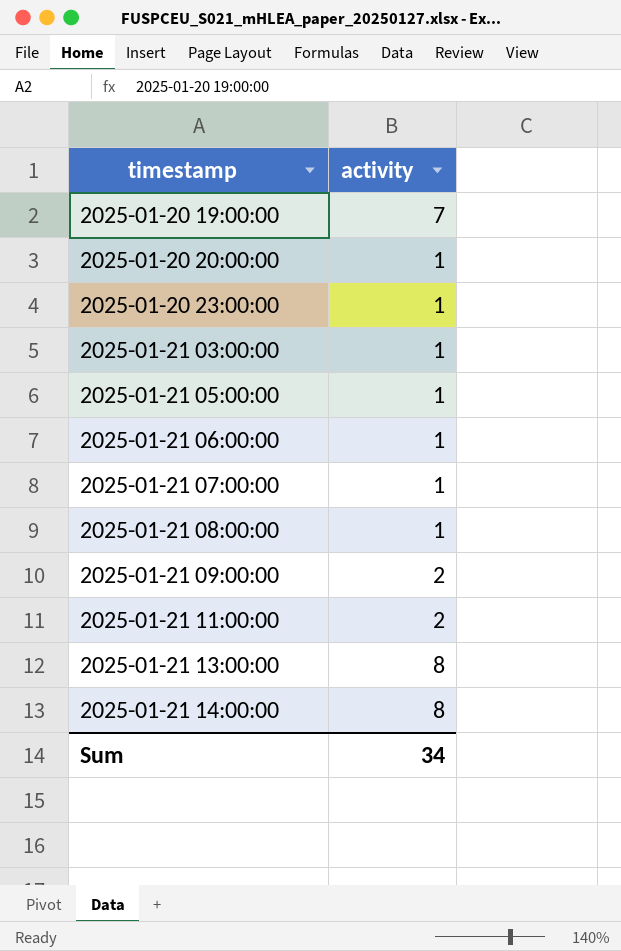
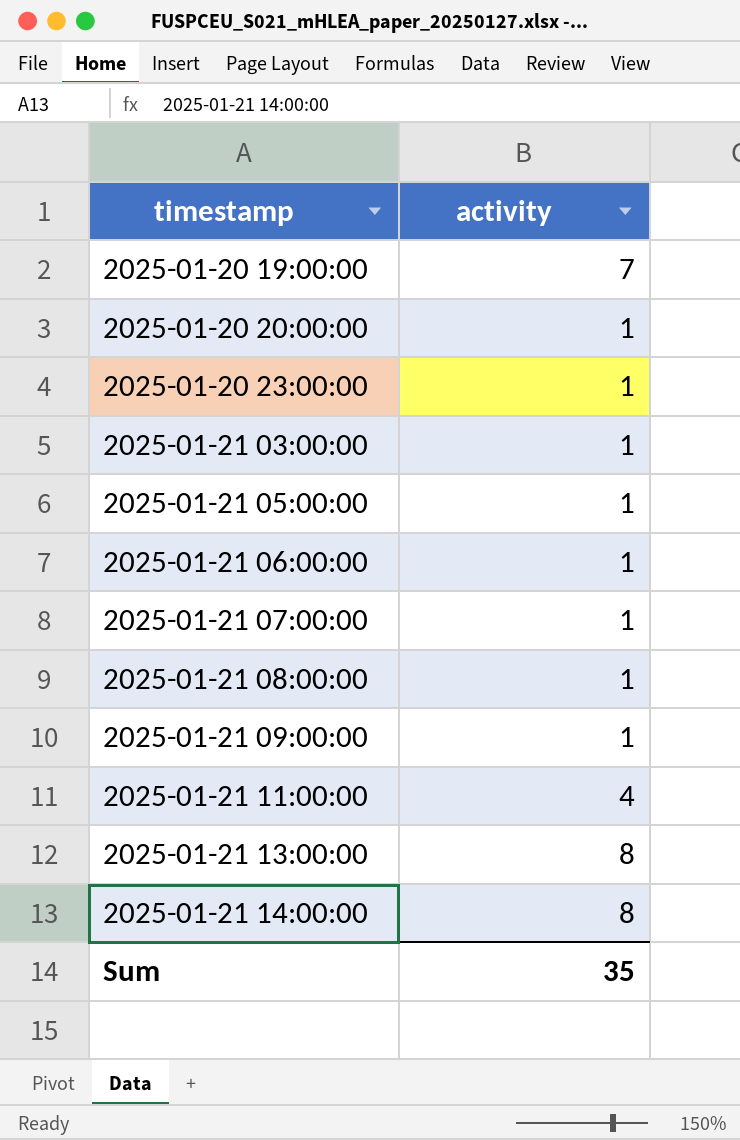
2025-01-21 09:00:00 | activity: 2 -> 1
2025-01-21 11:00:00 | activity: 2 -> 4
Sum | activity: 34 -> 35

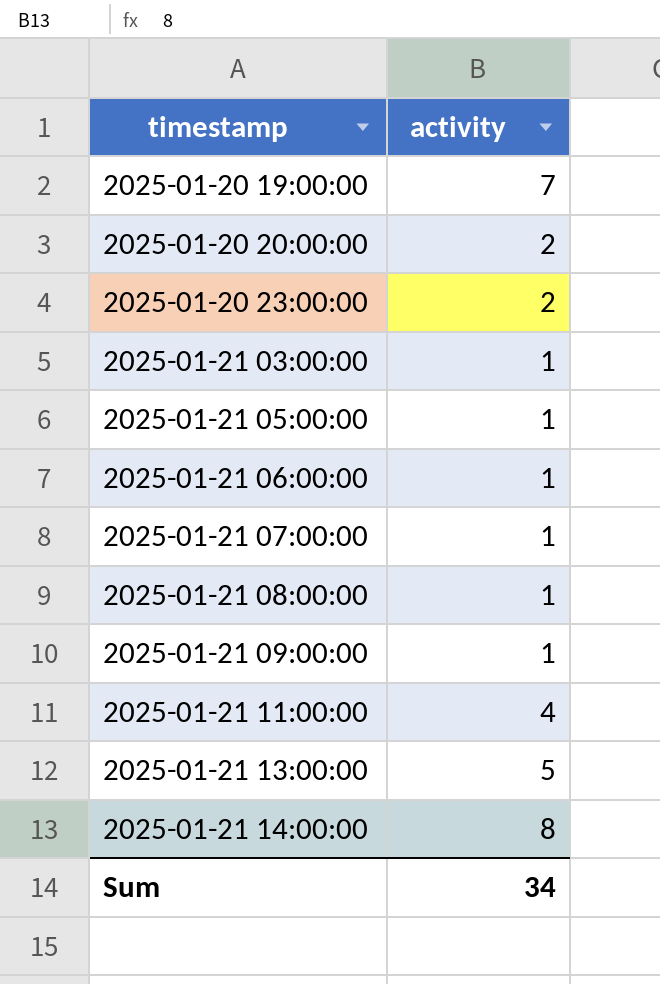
2025-01-20 20:00:00 | activity: 1 -> 2
2025-01-20 23:00:00 | activity: 1 -> 2
2025-01-21 13:00:00 | activity: 8 -> 5
Sum | activity: 35 -> 34

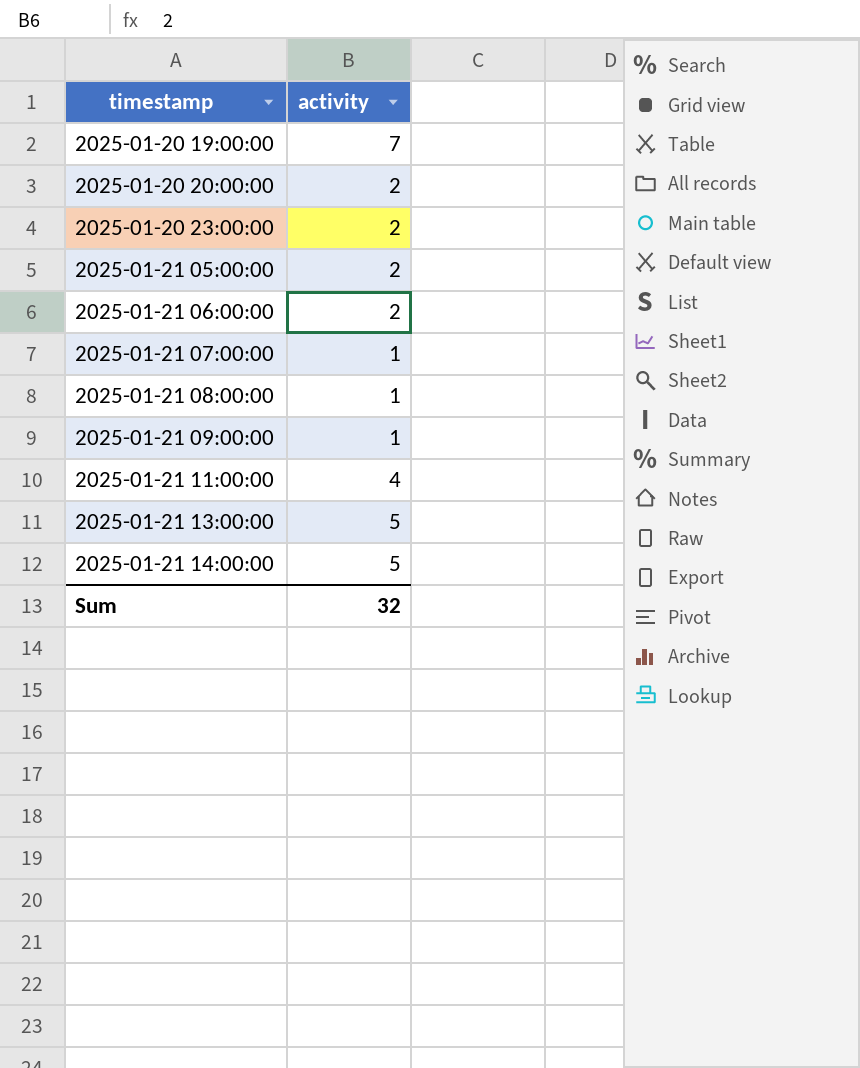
row 2025-01-21 03:00:00: 1 -> none
2025-01-21 05:00:00 | activity: 1 -> 2
2025-01-21 06:00:00 | activity: 1 -> 2
2025-01-21 14:00:00 | activity: 8 -> 5
Sum | activity: 34 -> 32

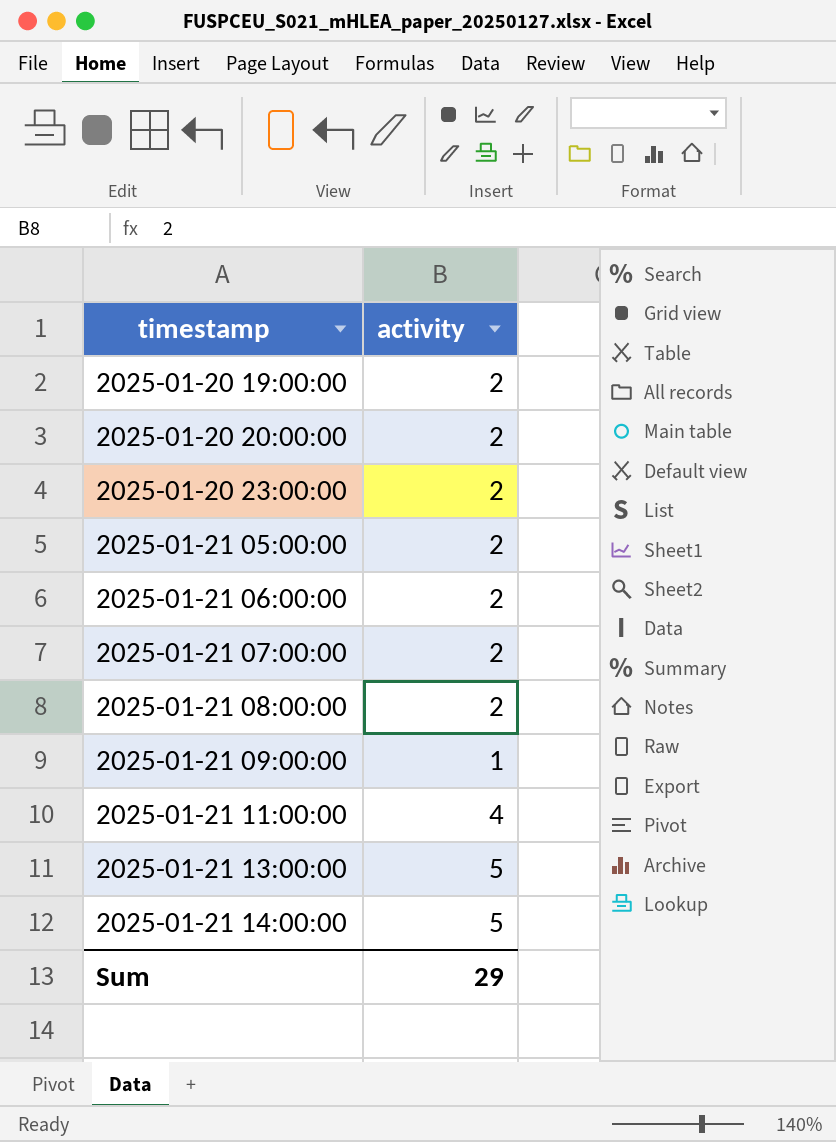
2025-01-20 19:00:00 | activity: 7 -> 2
2025-01-21 07:00:00 | activity: 1 -> 2
2025-01-21 08:00:00 | activity: 1 -> 2
Sum | activity: 32 -> 29

